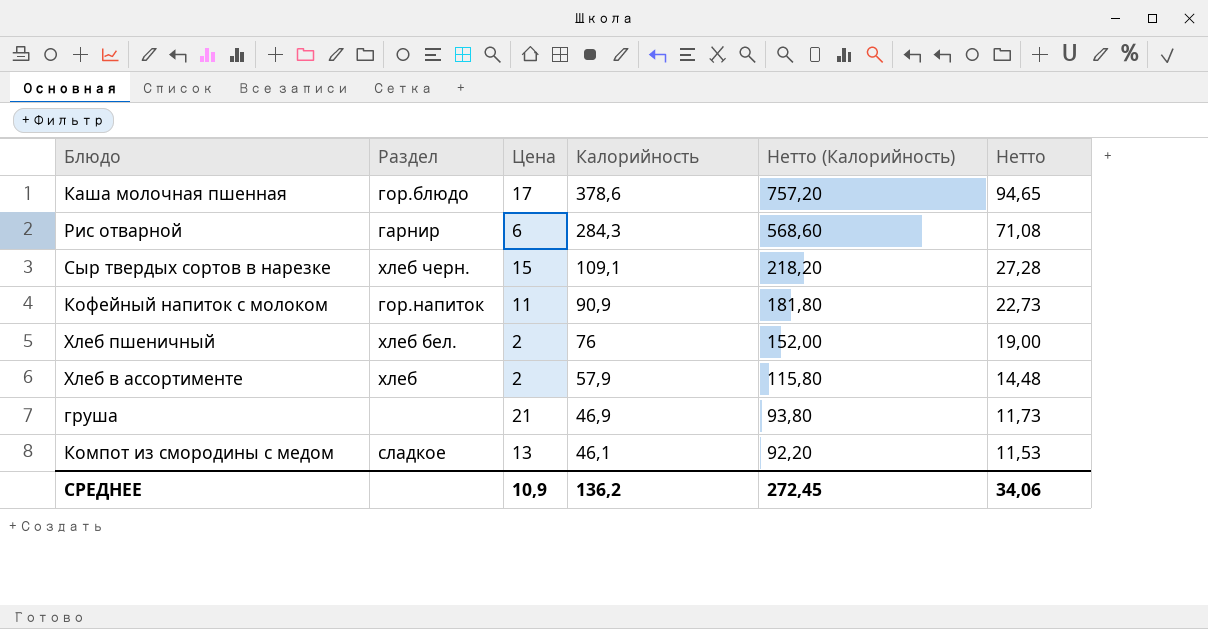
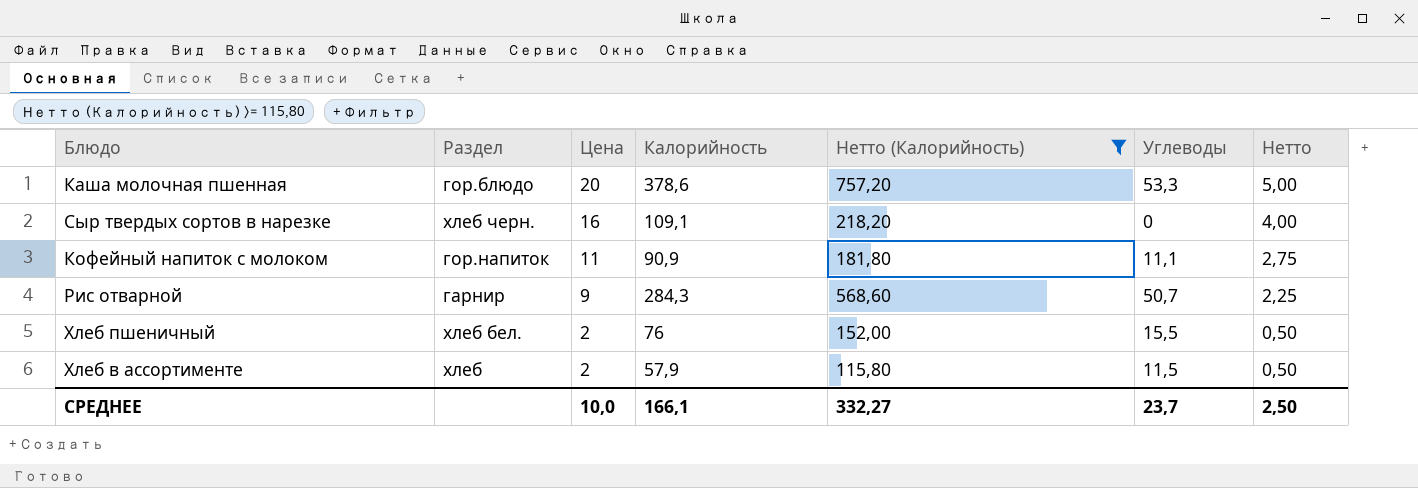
filter: none -> Нетто (Калорийность) >= 115,80
row order: Калорийность descending -> Цена descending
column Углеводы | position: none -> 6
column Нетто | formula: [Калорийность] * 0,25 -> [Цена] * 0,25
Каша молочная пшенная | Цена: 17 -> 20
Сыр твердых сортов в нарезке | Цена: 15 -> 16
Рис отварной | Цена: 6 -> 9
СРЕДНЕЕ | Цена: 10,9 -> 10,0
СРЕДНЕЕ | Калорийность: 136,2 -> 166,1
СРЕДНЕЕ | Нетто (Калорийность): 272,45 -> 332,27
СРЕДНЕЕ | Нетто: 34,06 -> 2,50

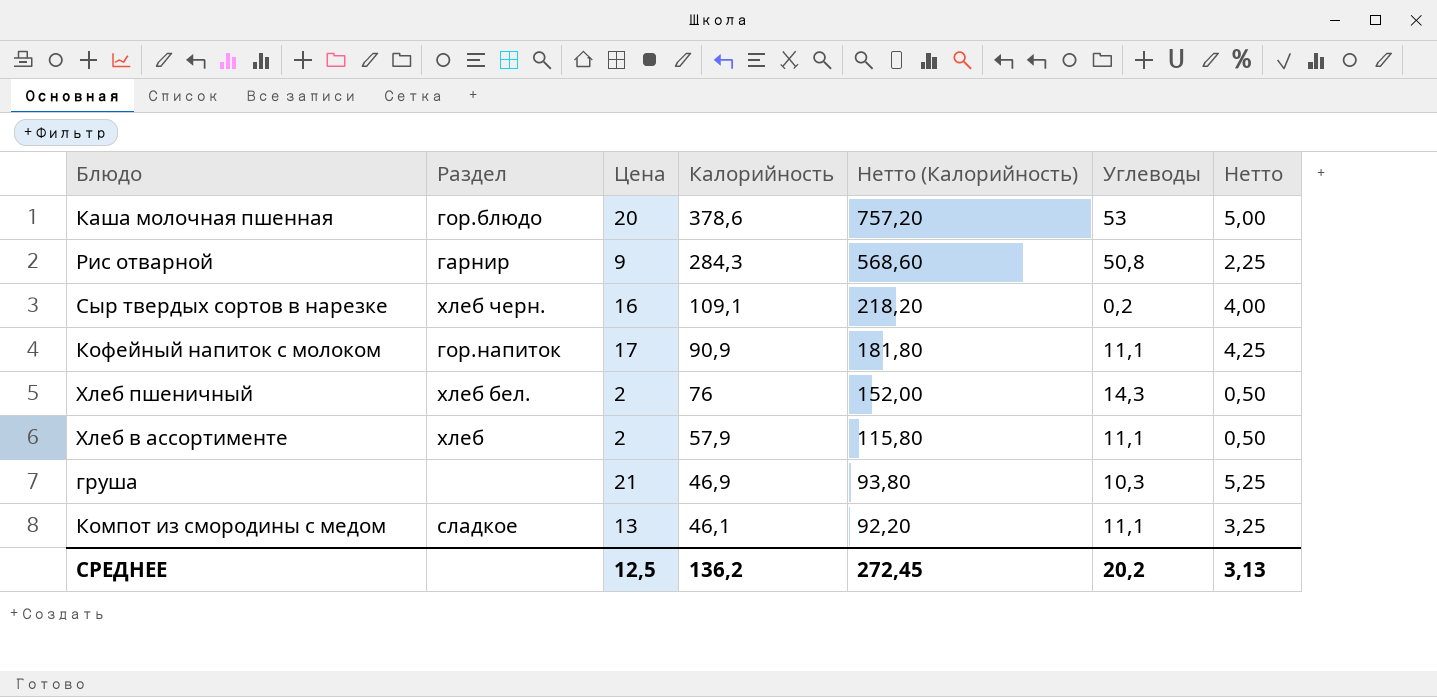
filter: Нетто (Калорийность) >= 115,80 -> none
row order: Цена descending -> Калорийность descending
Каша молочная пшенная | Углеводы: 53,3 -> 53
Рис отварной | Углеводы: 50,7 -> 50,8
Сыр твердых сортов в нарезке | Углеводы: 0 -> 0,2
Кофейный напиток с молоком | Цена: 11 -> 17
Кофейный напиток с молоком | Нетто: 2,75 -> 4,25
Хлеб пшеничный | Углеводы: 15,5 -> 14,3
Хлеб в ассортименте | Углеводы: 11,5 -> 11,1
СРЕДНЕЕ | Цена: 10,0 -> 12,5
СРЕДНЕЕ | Калорийность: 166,1 -> 136,2
СРЕДНЕЕ | Нетто (Калорийность): 332,27 -> 272,45
СРЕДНЕЕ | Углеводы: 23,7 -> 20,2
СРЕДНЕЕ | Нетто: 2,50 -> 3,13

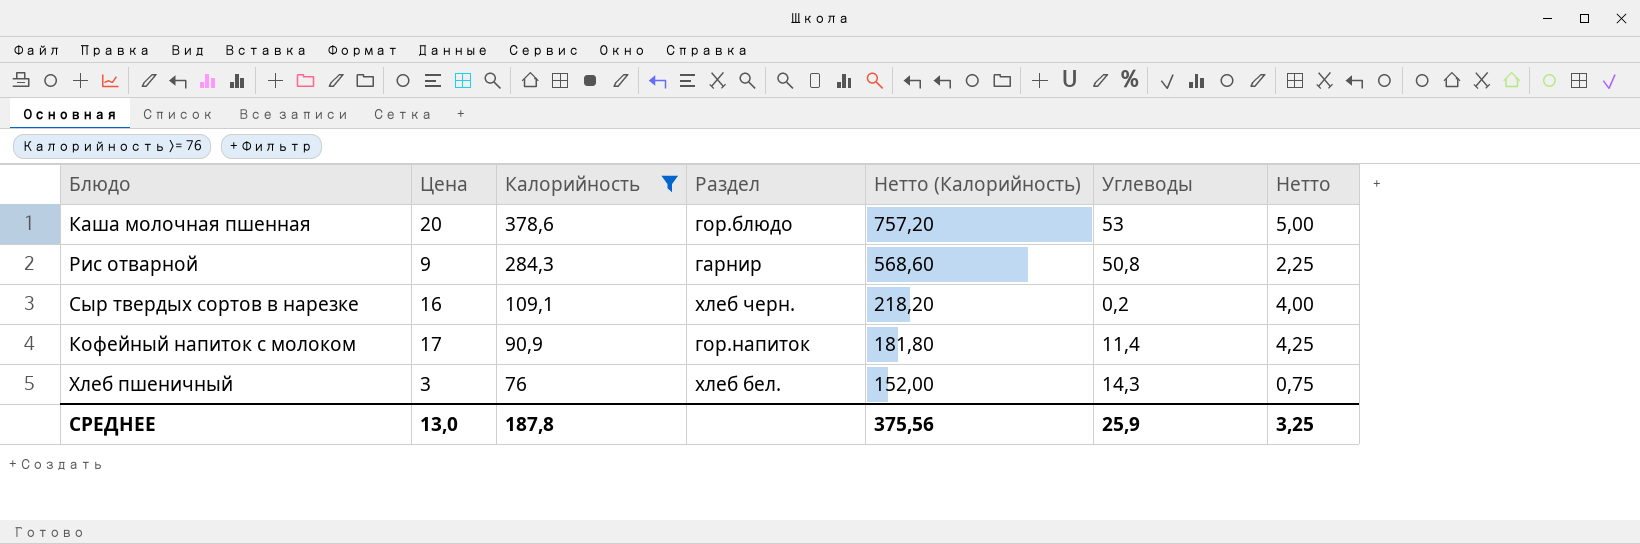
filter: none -> Калорийность >= 76
column Раздел | position: 2 -> 4
Кофейный напиток с молоком | Углеводы: 11,1 -> 11,4
Хлеб пшеничный | Цена: 2 -> 3
Хлеб пшеничный | Нетто: 0,50 -> 0,75
СРЕДНЕЕ | Цена: 12,5 -> 13,0
СРЕДНЕЕ | Калорийность: 136,2 -> 187,8
СРЕДНЕЕ | Нетто (Калорийность): 272,45 -> 375,56
СРЕДНЕЕ | Углеводы: 20,2 -> 25,9
СРЕДНЕЕ | Нетто: 3,13 -> 3,25

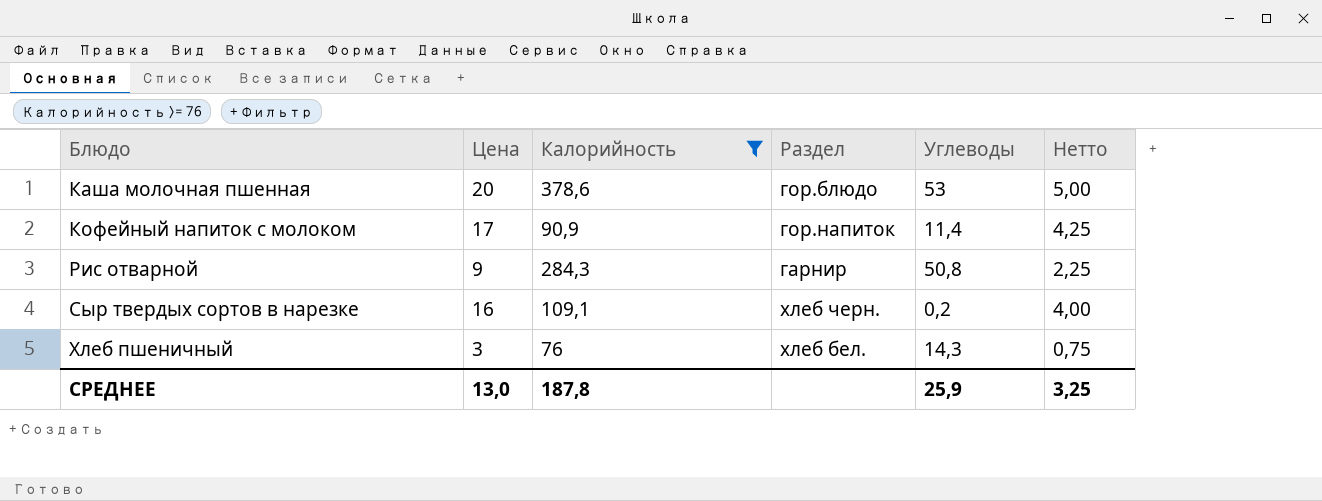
row order: Калорийность descending -> Блюдо ascending
column Нетто (Калорийность) | formula: [Калорийность] * 2 -> none

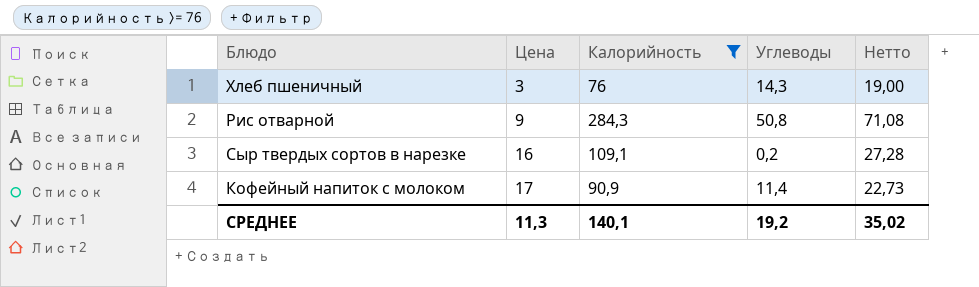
row order: Блюдо ascending -> Цена ascending
column Раздел | position: 4 -> none
column Нетто | formula: [Цена] * 0,25 -> [Калорийность] * 0,25
row Каша молочная пшенная: 20 | 378,6 | гор.блюдо | 53 | 5,00 -> none
СРЕДНЕЕ | Цена: 13,0 -> 11,3
СРЕДНЕЕ | Калорийность: 187,8 -> 140,1
СРЕДНЕЕ | Углеводы: 25,9 -> 19,2
СРЕДНЕЕ | Нетто: 3,25 -> 35,02

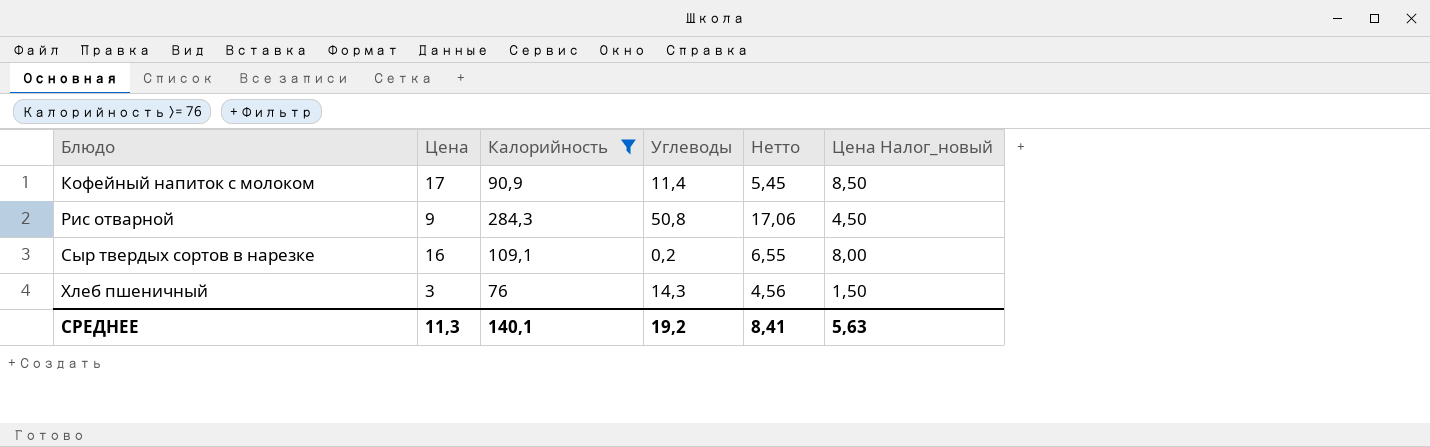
row order: Цена ascending -> Блюдо ascending
column Нетто | formula: [Калорийность] * 0,25 -> [Калорийность] * 0,06
column Цена Налог_новый | formula: none -> [Цена] * 0,5
СРЕДНЕЕ | Нетто: 35,02 -> 8,41

